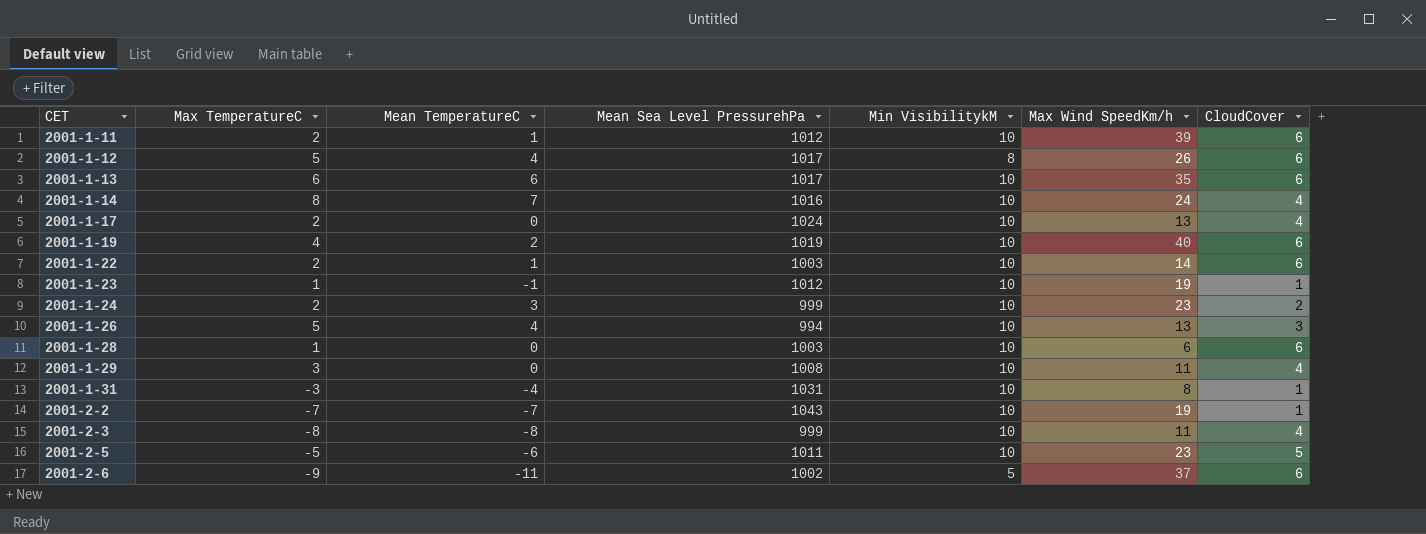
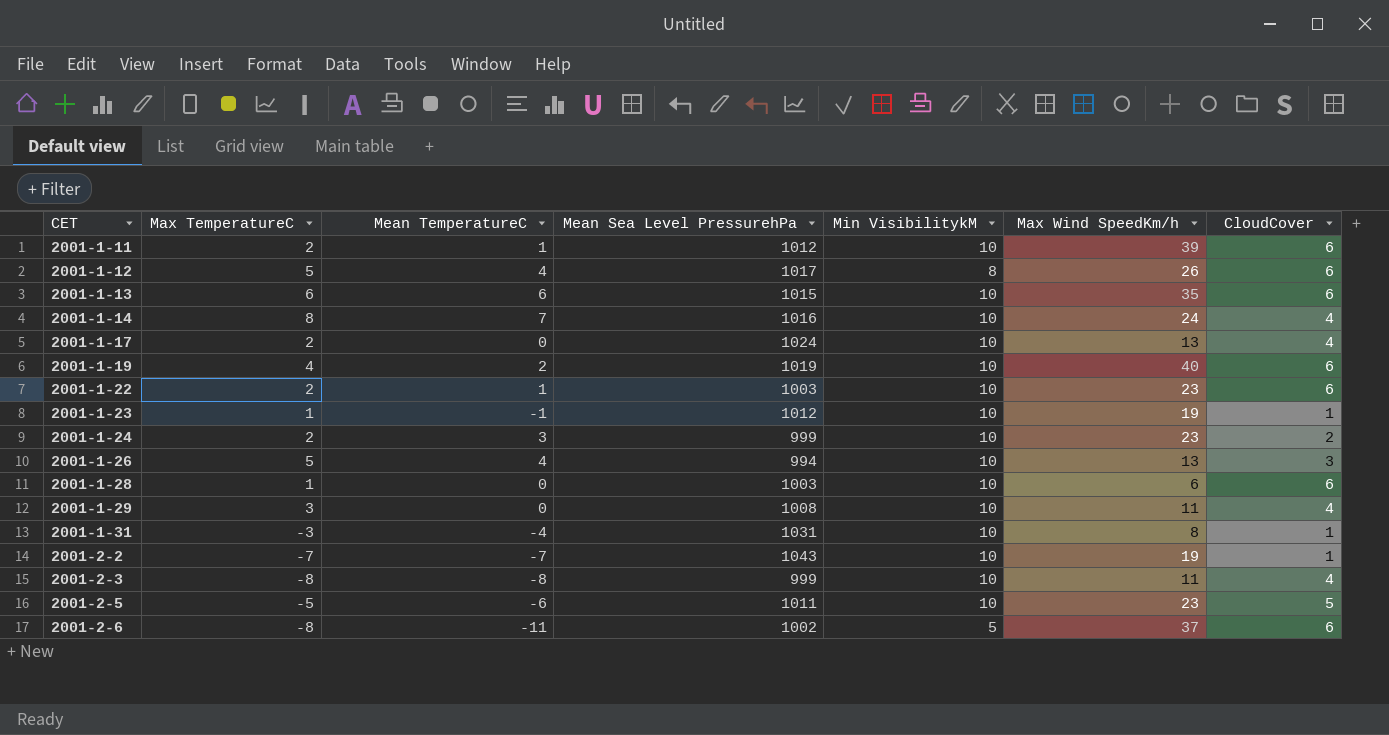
2001-1-13 | Mean Sea Level PressurehPa: 1017 -> 1015
2001-1-22 | Max Wind SpeedKm/h: 14 -> 23
2001-2-6 | Max TemperatureC: -9 -> -8

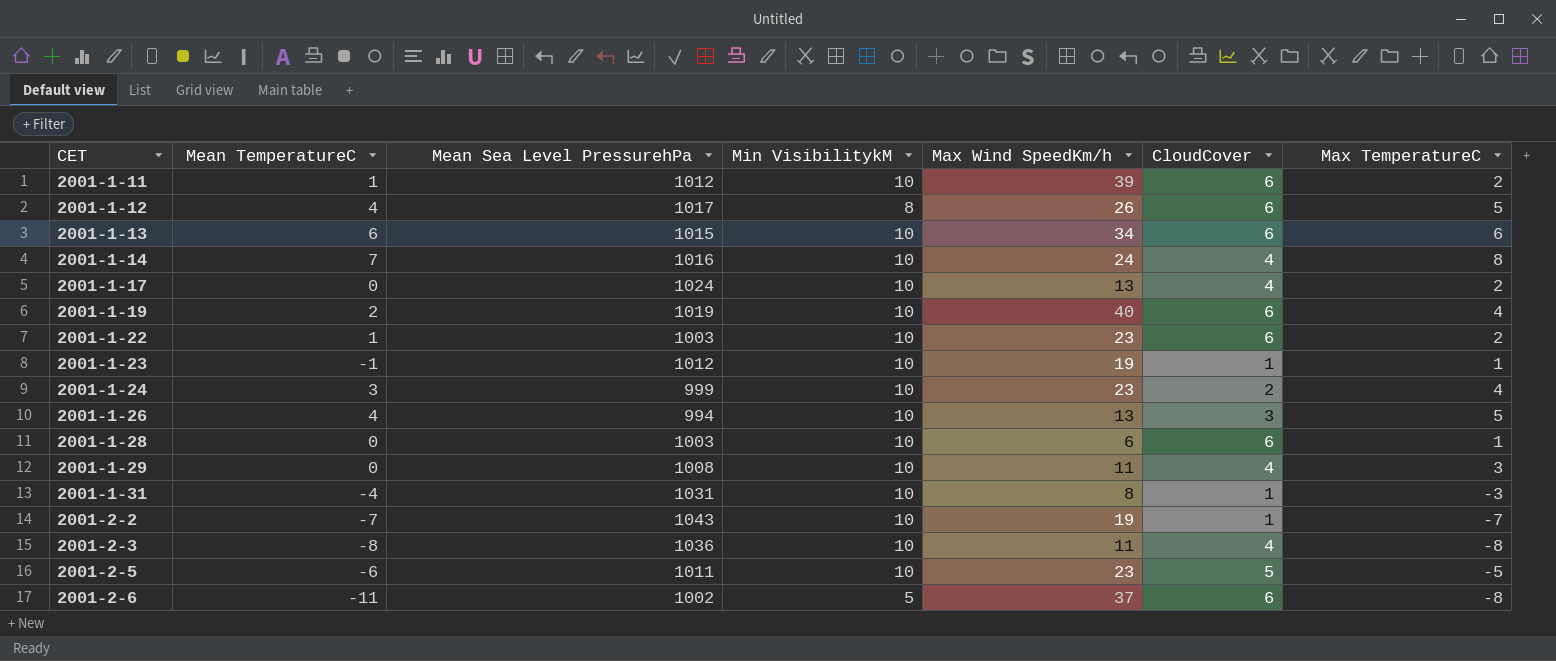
column Max TemperatureC | position: 2 -> 7
2001-1-13 | Max Wind SpeedKm/h: 35 -> 34
2001-1-24 | Max TemperatureC: 2 -> 4
2001-2-3 | Mean Sea Level PressurehPa: 999 -> 1036

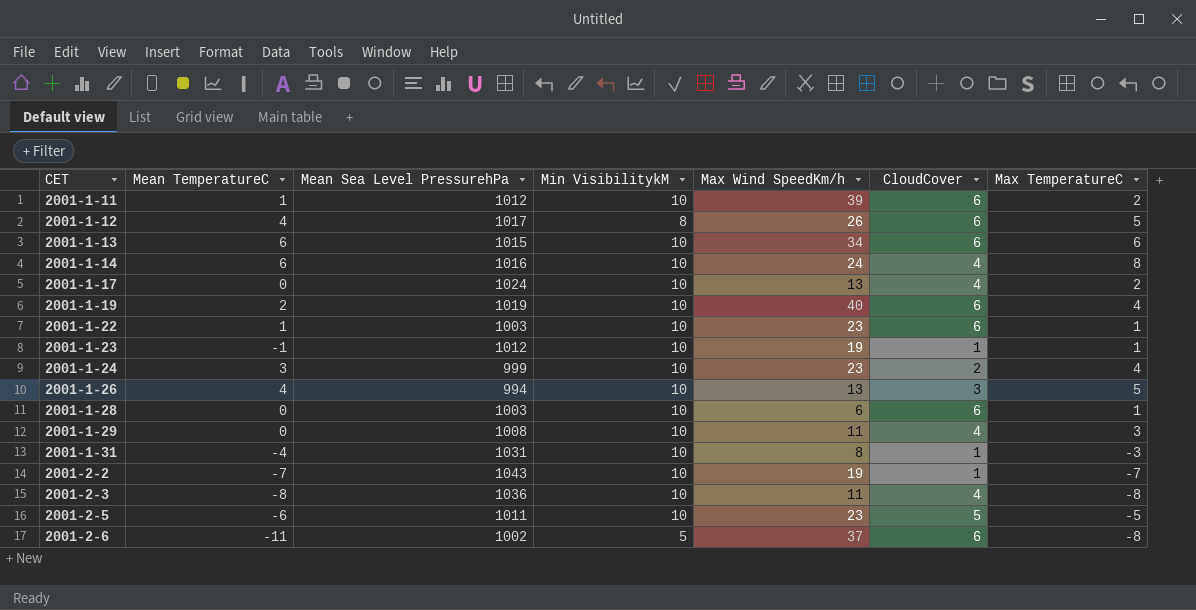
2001-1-14 | Mean TemperatureC: 7 -> 6
2001-1-22 | Max TemperatureC: 2 -> 1

